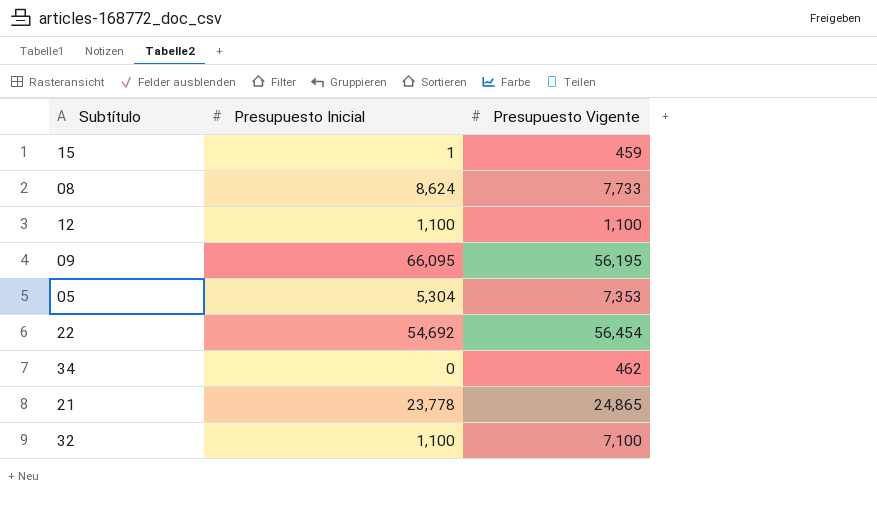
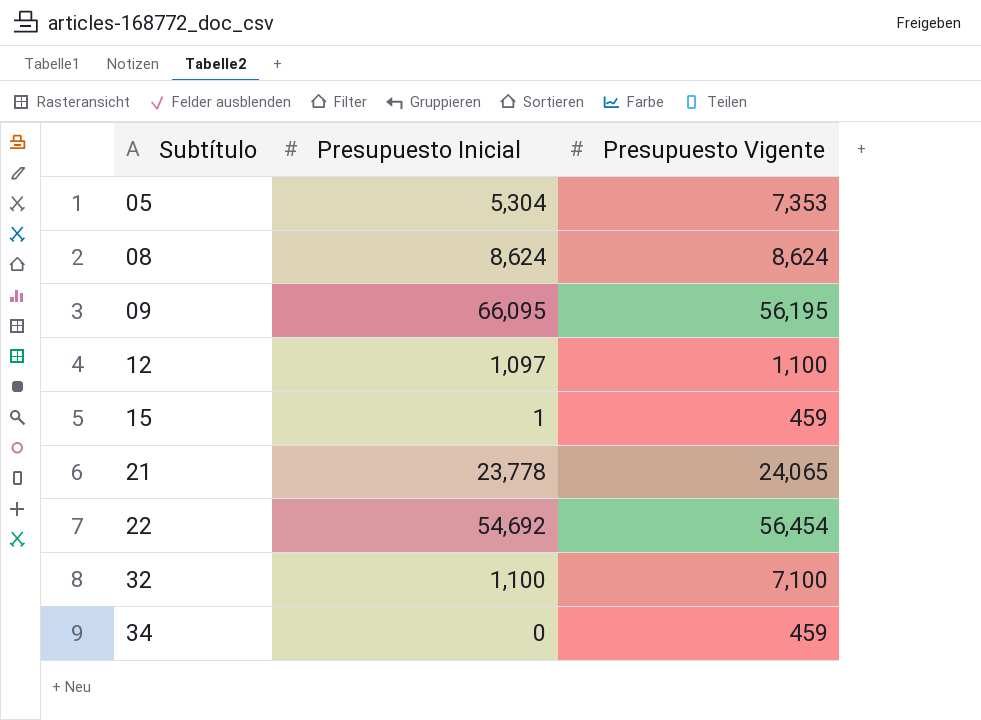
row order: none -> Subtítulo ascending
08 | Presupuesto Vigente: 7,733 -> 8,624
12 | Presupuesto Inicial: 1,100 -> 1,097
21 | Presupuesto Vigente: 24,865 -> 24,065
34 | Presupuesto Vigente: 462 -> 459

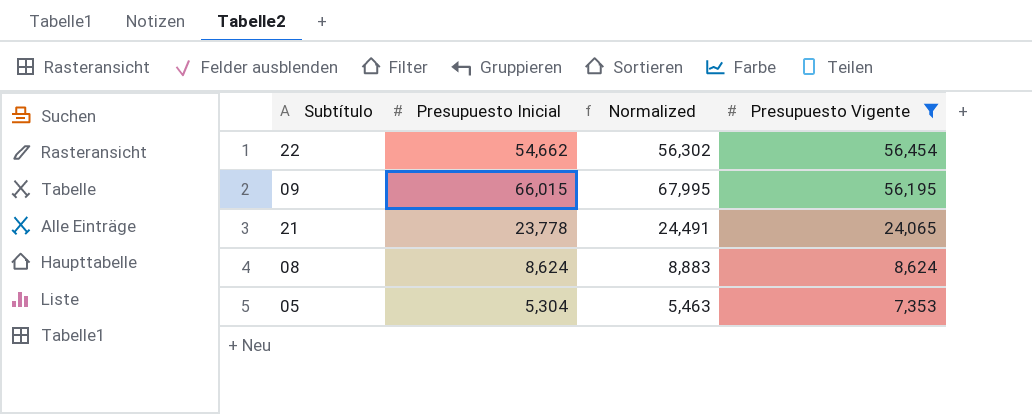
filter: none -> Presupuesto Vigente >= 7,353
row order: Subtítulo ascending -> Presupuesto Vigente descending
column Normalized | formula: none -> [Presupuesto Inicial] * 1.03
22 | Presupuesto Inicial: 54,692 -> 54,662
09 | Presupuesto Inicial: 66,095 -> 66,015

